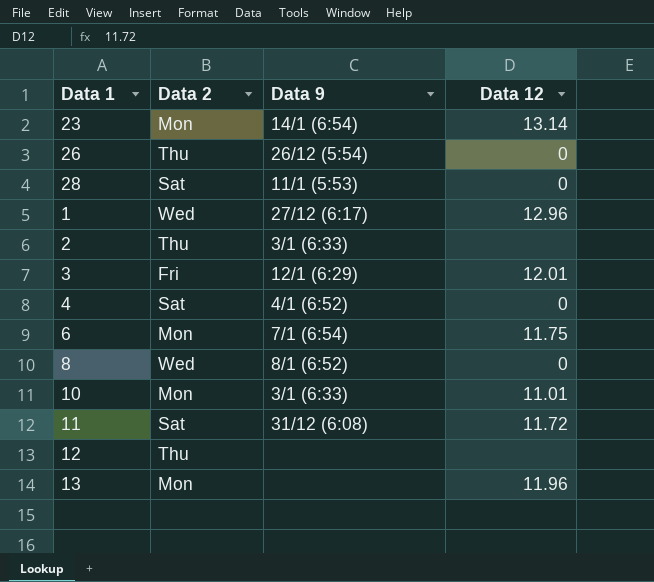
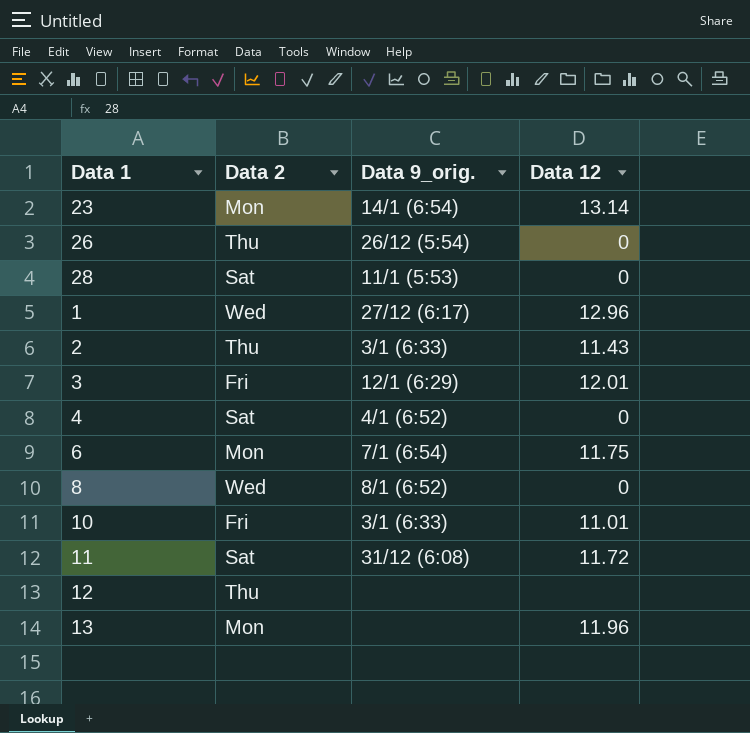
column name: Data 9 -> Data 9_orig.
2 | Data 12: none -> 11.43
10 | Data 2: Mon -> Fri

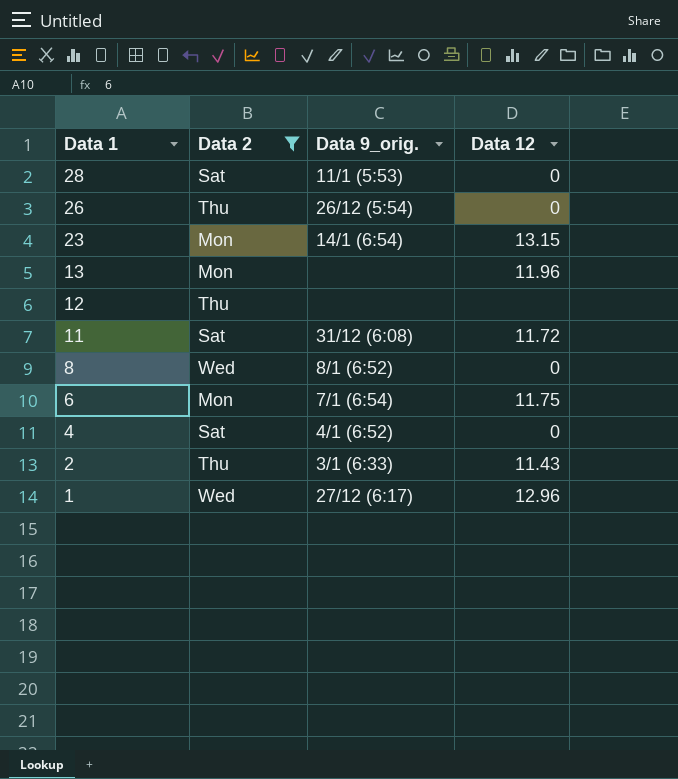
filter: none -> Data 2 != Fri
row order: none -> Data 1 descending
23 | Data 12: 13.14 -> 13.15

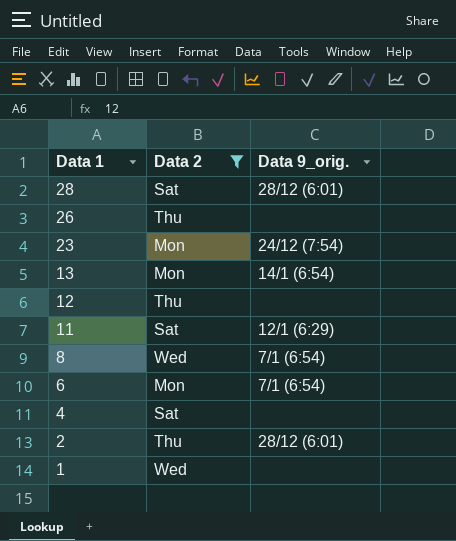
column Data 12 | position: 4 -> none
28 | Data 9_orig.: 11/1 (5:53) -> 28/12 (6:01)
26 | Data 9_orig.: 26/12 (5:54) -> none
23 | Data 9_orig.: 14/1 (6:54) -> 24/12 (7:54)
13 | Data 9_orig.: none -> 14/1 (6:54)
11 | Data 9_orig.: 31/12 (6:08) -> 12/1 (6:29)
8 | Data 9_orig.: 8/1 (6:52) -> 7/1 (6:54)
4 | Data 9_orig.: 4/1 (6:52) -> none
2 | Data 9_orig.: 3/1 (6:33) -> 28/12 (6:01)
1 | Data 9_orig.: 27/12 (6:17) -> none

